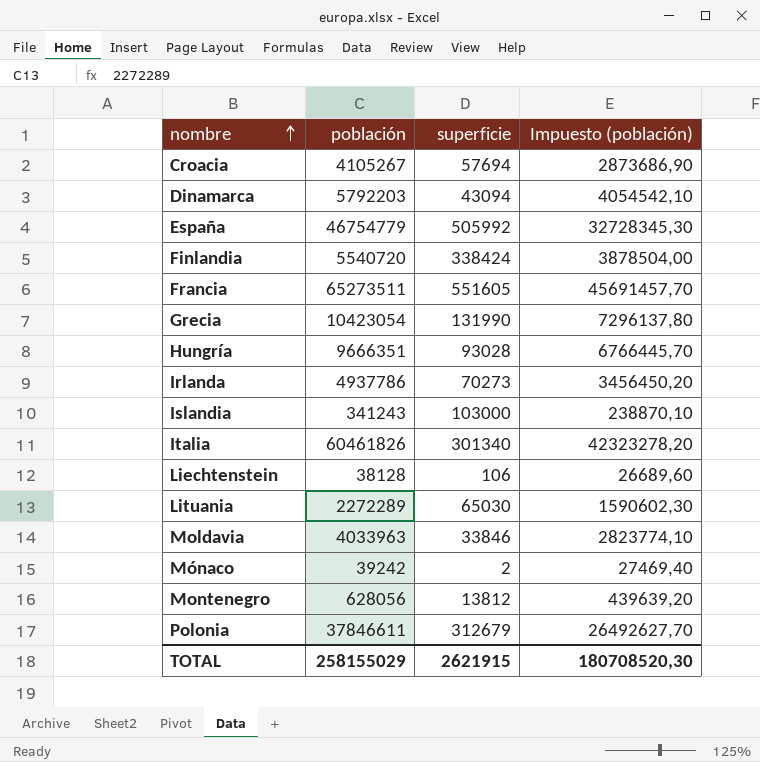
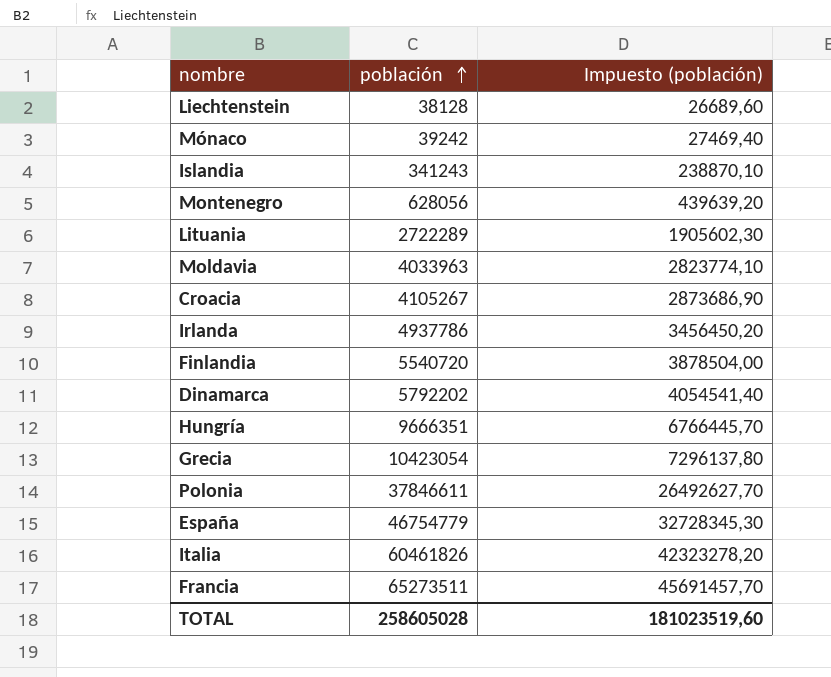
row order: nombre ascending -> población ascending
column superficie | position: 3 -> none
Lituania | población: 2272289 -> 2722289
Lituania | Impuesto (población): 1590602,30 -> 1905602,30
Dinamarca | población: 5792203 -> 5792202
Dinamarca | Impuesto (población): 4054542,10 -> 4054541,40
TOTAL | población: 258155029 -> 258605028
TOTAL | Impuesto (población): 180708520,30 -> 181023519,60

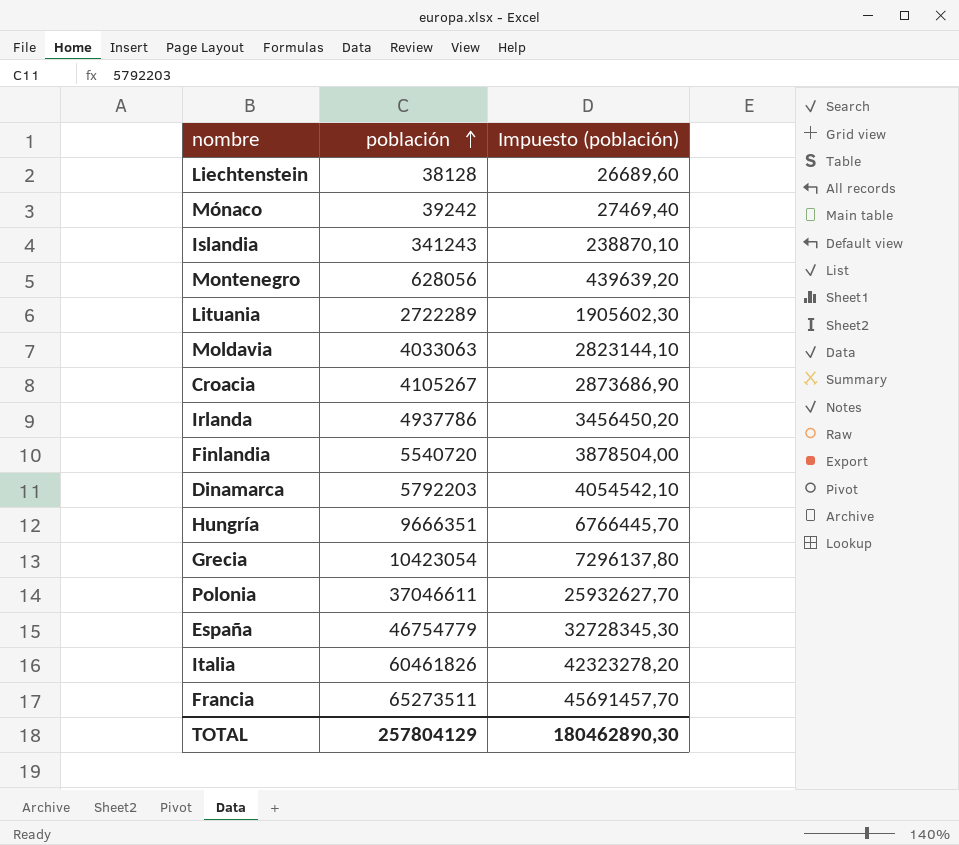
Moldavia | población: 4033963 -> 4033063
Moldavia | Impuesto (población): 2823774,10 -> 2823144,10
Dinamarca | población: 5792202 -> 5792203
Dinamarca | Impuesto (población): 4054541,40 -> 4054542,10
Polonia | población: 37846611 -> 37046611
Polonia | Impuesto (población): 26492627,70 -> 25932627,70
TOTAL | población: 258605028 -> 257804129
TOTAL | Impuesto (población): 181023519,60 -> 180462890,30

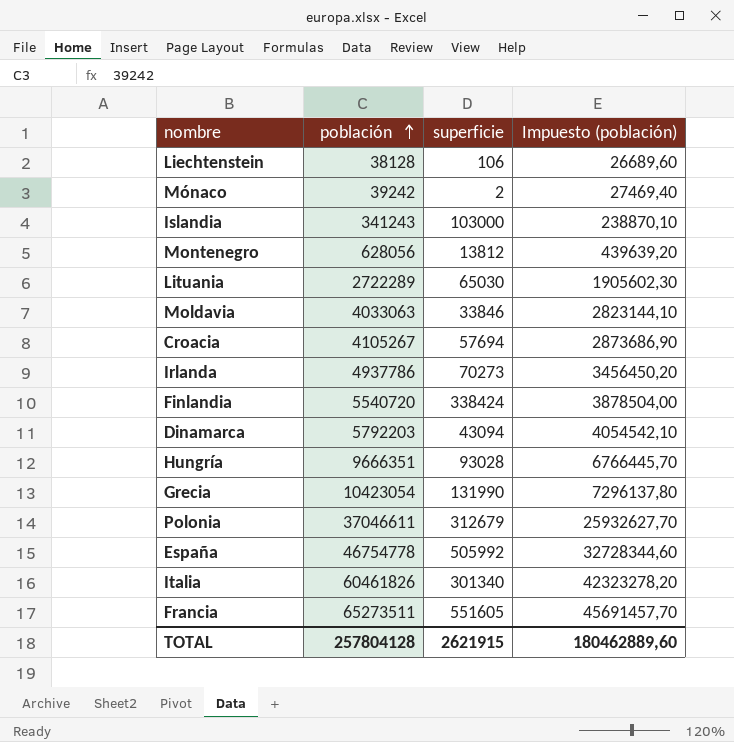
column superficie | position: none -> 3
España | población: 46754779 -> 46754778
España | Impuesto (población): 32728345,30 -> 32728344,60
TOTAL | población: 257804129 -> 257804128
TOTAL | Impuesto (población): 180462890,30 -> 180462889,60

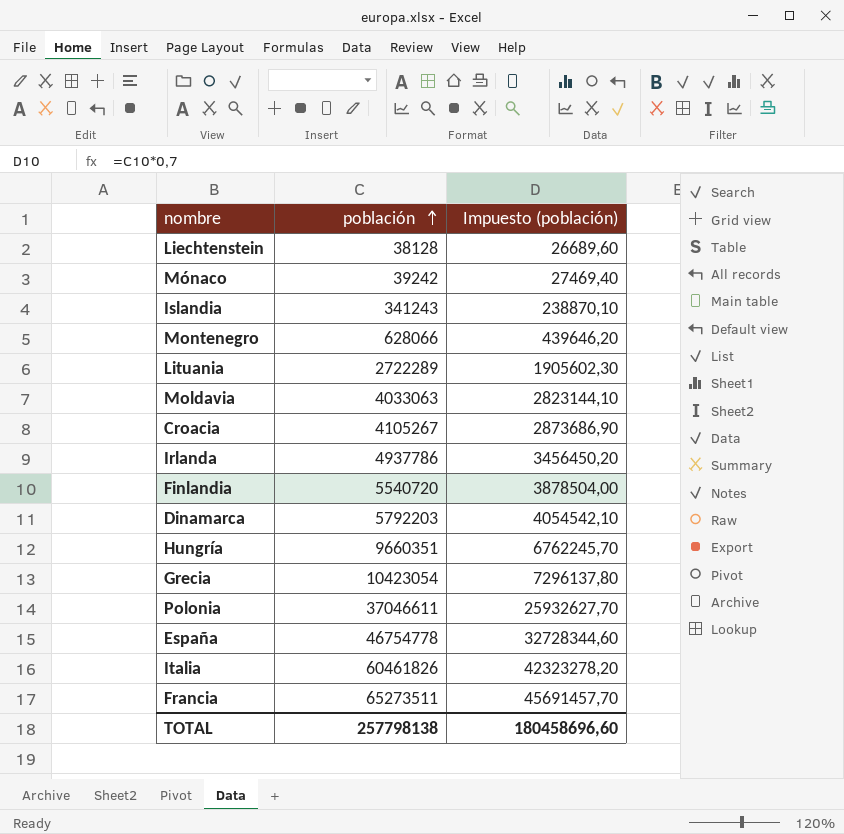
column superficie | position: 3 -> none
Montenegro | población: 628056 -> 628066
Montenegro | Impuesto (población): 439639,20 -> 439646,20
Hungría | población: 9666351 -> 9660351
Hungría | Impuesto (población): 6766445,70 -> 6762245,70
TOTAL | población: 257804128 -> 257798138
TOTAL | Impuesto (población): 180462889,60 -> 180458696,60

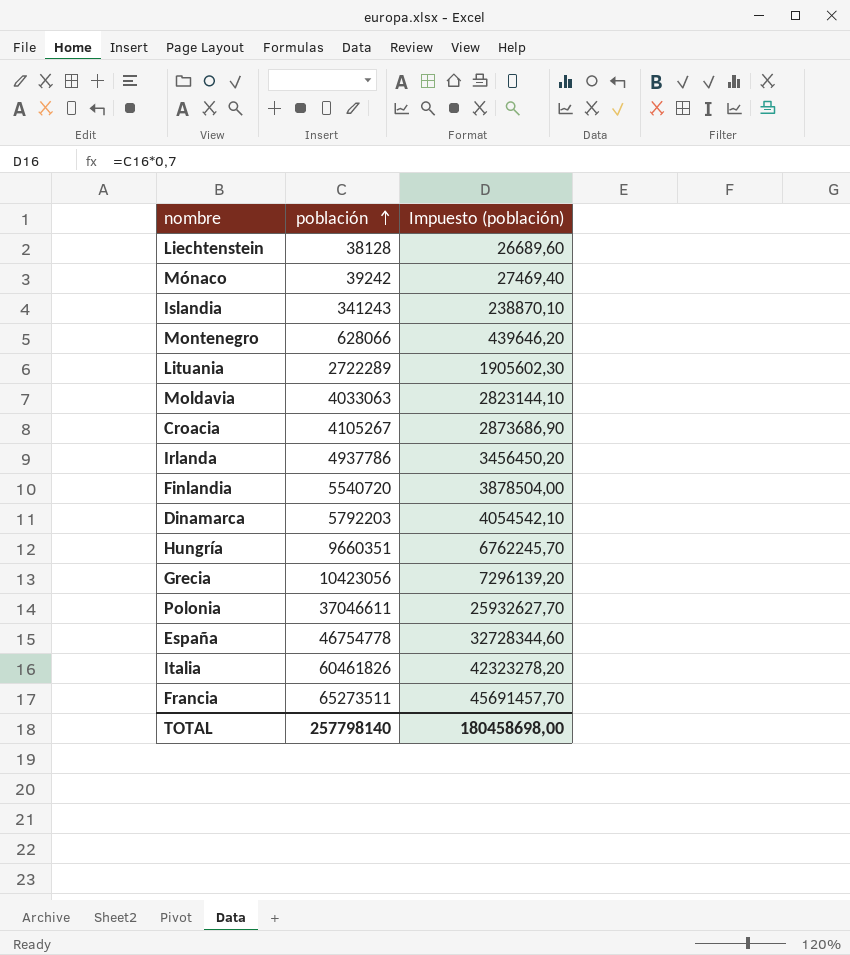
Grecia | población: 10423054 -> 10423056
Grecia | Impuesto (población): 7296137,80 -> 7296139,20
TOTAL | población: 257798138 -> 257798140
TOTAL | Impuesto (población): 180458696,60 -> 180458698,00

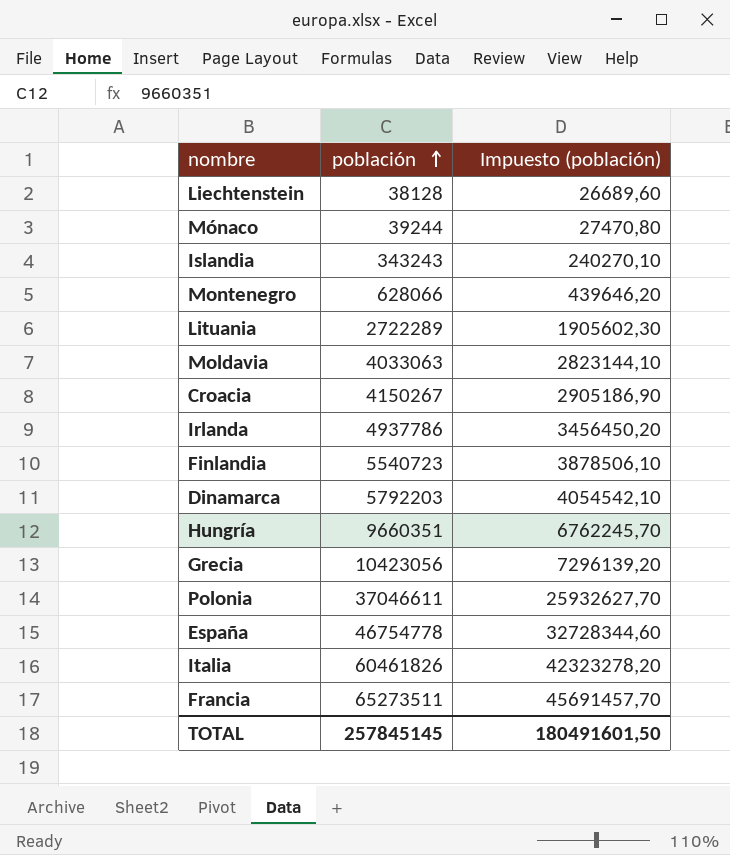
Mónaco | población: 39242 -> 39244
Mónaco | Impuesto (población): 27469,40 -> 27470,80
Islandia | población: 341243 -> 343243
Islandia | Impuesto (población): 238870,10 -> 240270,10
Croacia | población: 4105267 -> 4150267
Croacia | Impuesto (población): 2873686,90 -> 2905186,90
Finlandia | población: 5540720 -> 5540723
Finlandia | Impuesto (población): 3878504,00 -> 3878506,10
TOTAL | población: 257798140 -> 257845145
TOTAL | Impuesto (población): 180458698,00 -> 180491601,50

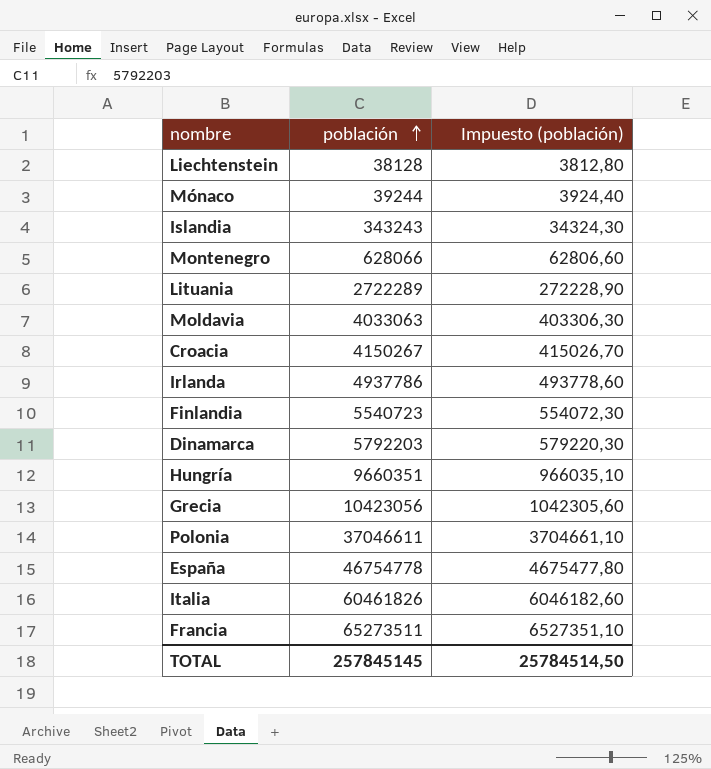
column Impuesto (población) | formula: [población] * 0,7 -> [población] * 0,1
TOTAL | Impuesto (población): 180491601,50 -> 25784514,50

